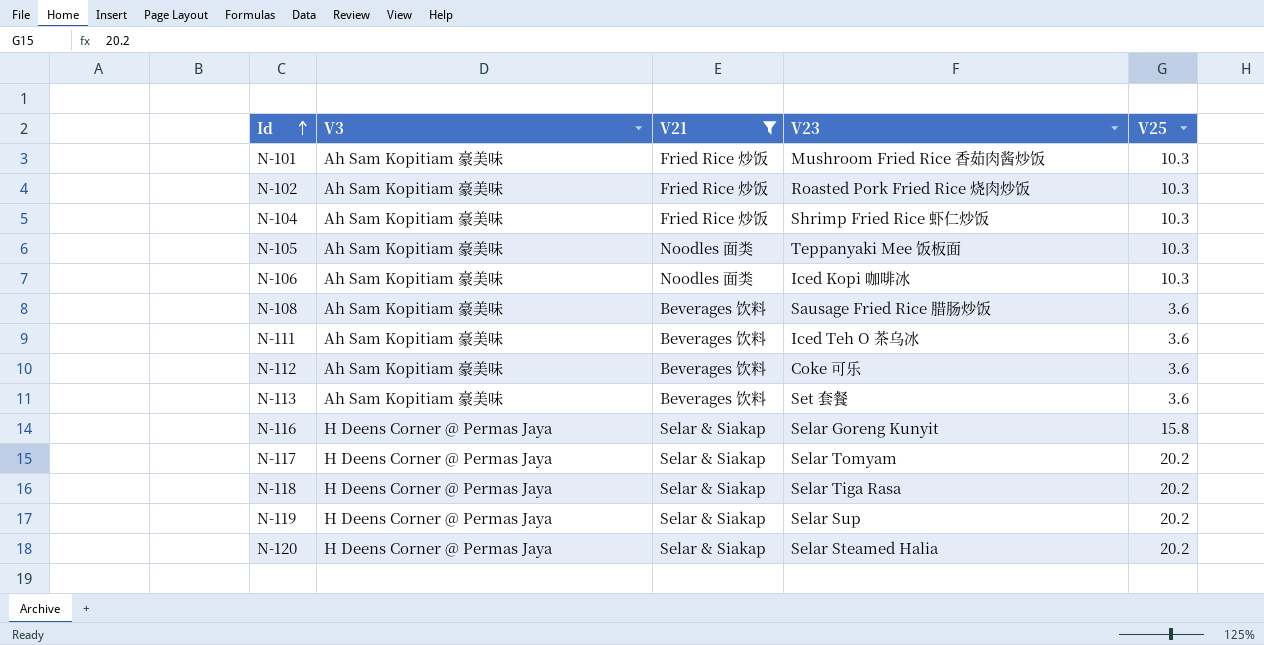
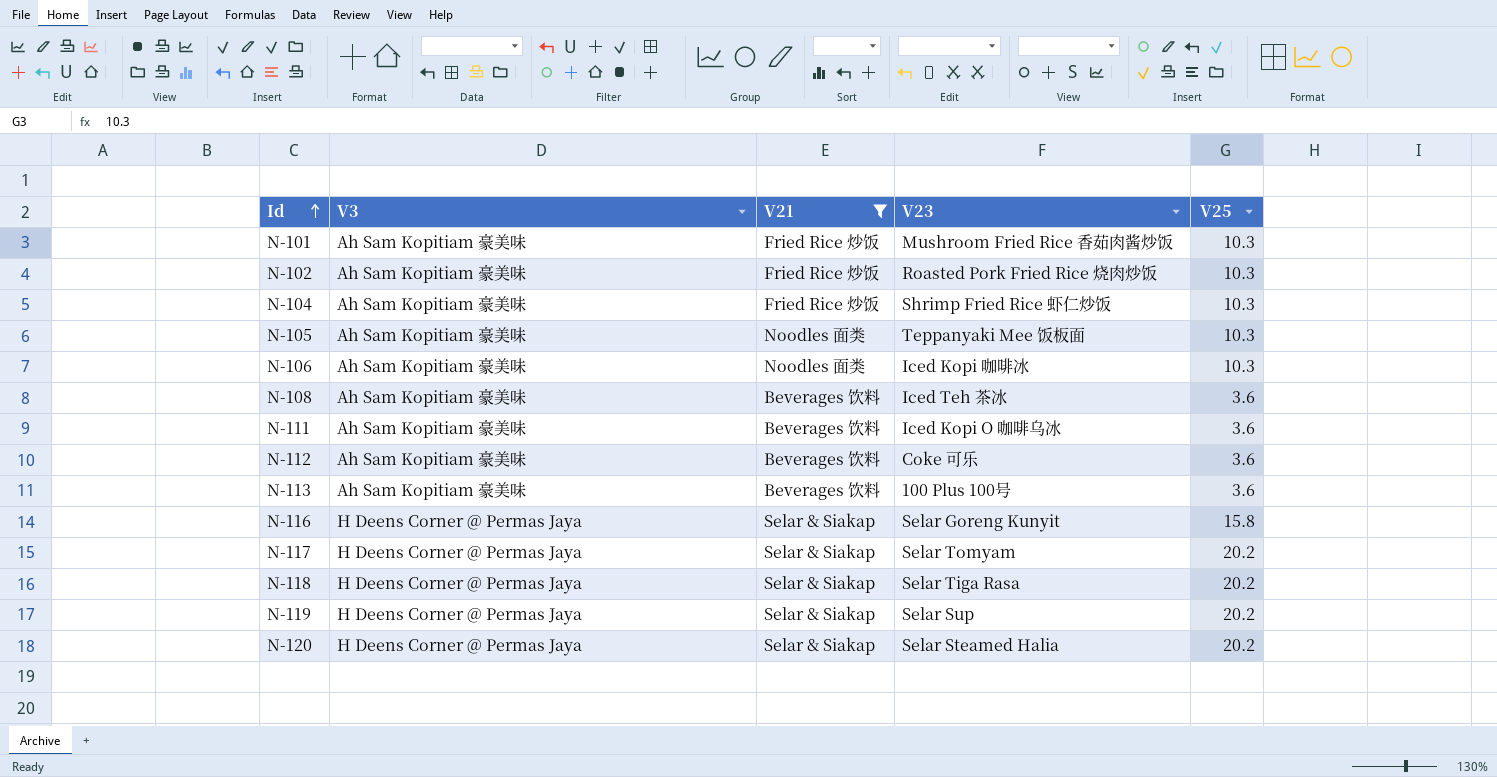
N-108 | V23: Sausage Fried Rice 腊肠炒饭 -> Iced Teh 茶冰
N-111 | V23: Iced Teh O 茶乌冰 -> Iced Kopi O 咖啡乌冰
N-113 | V23: Set 套餐 -> 100 Plus 100号

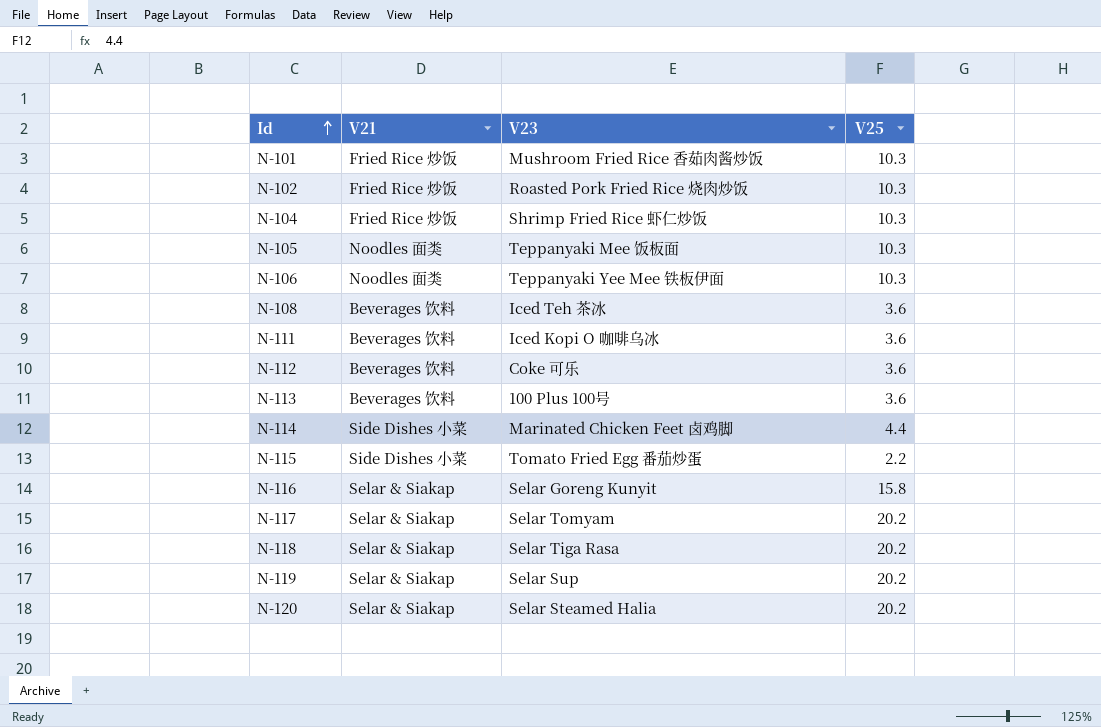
filter: V21 != Side Dishes 小菜 -> none
column V3 | position: 2 -> none
N-106 | V23: Iced Kopi 咖啡冰 -> Teppanyaki Yee Mee 铁板伊面

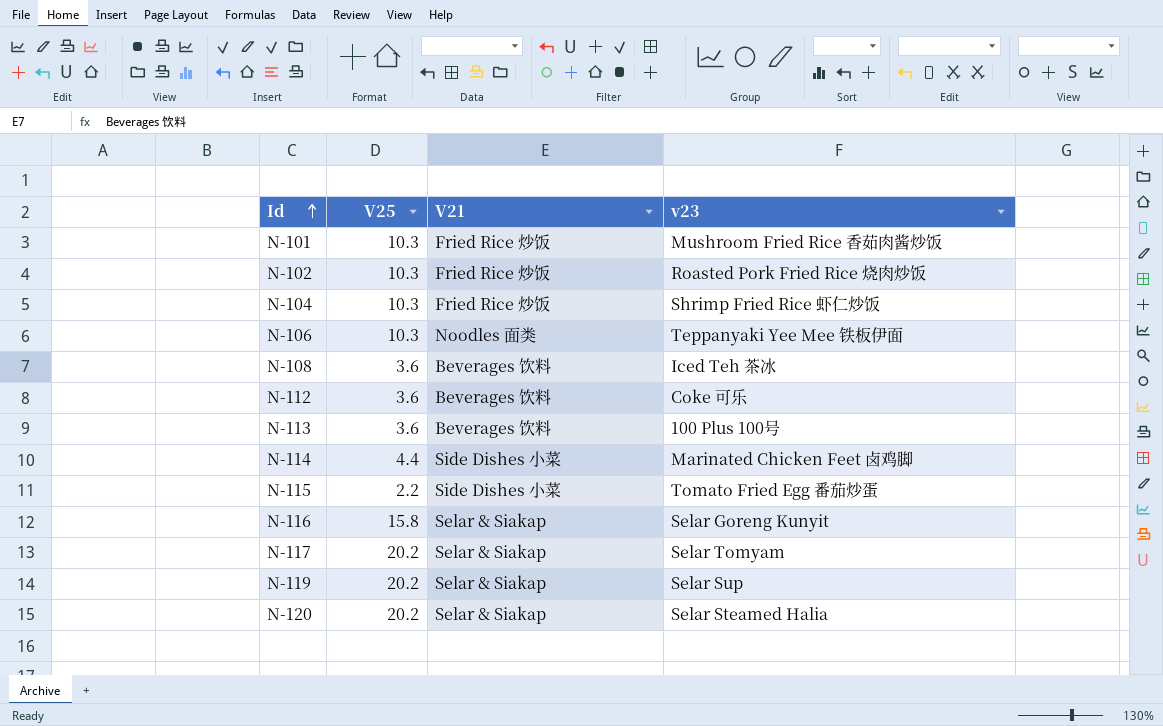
column V25 | position: 4 -> 2
column name: V23 -> v23
row N-105: Noodles 面类 | Teppanyaki Mee 饭板面 | 10.3 -> none
row N-111: Beverages 饮料 | Iced Kopi O 咖啡乌冰 | 3.6 -> none
row N-118: Selar & Siakap | Selar Tiga Rasa | 20.2 -> none

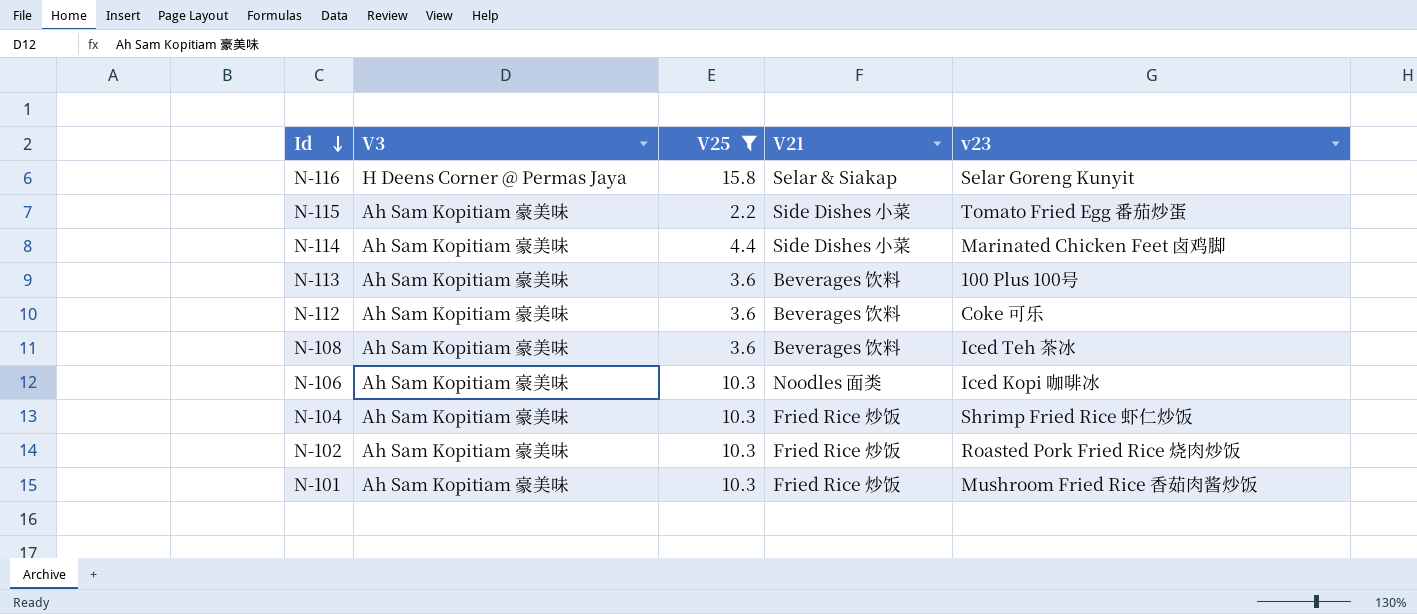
filter: none -> V25 != 20.2
row order: Id ascending -> Id descending
column V3 | position: none -> 2
N-106 | v23: Teppanyaki Yee Mee 铁板伊面 -> Iced Kopi 咖啡冰

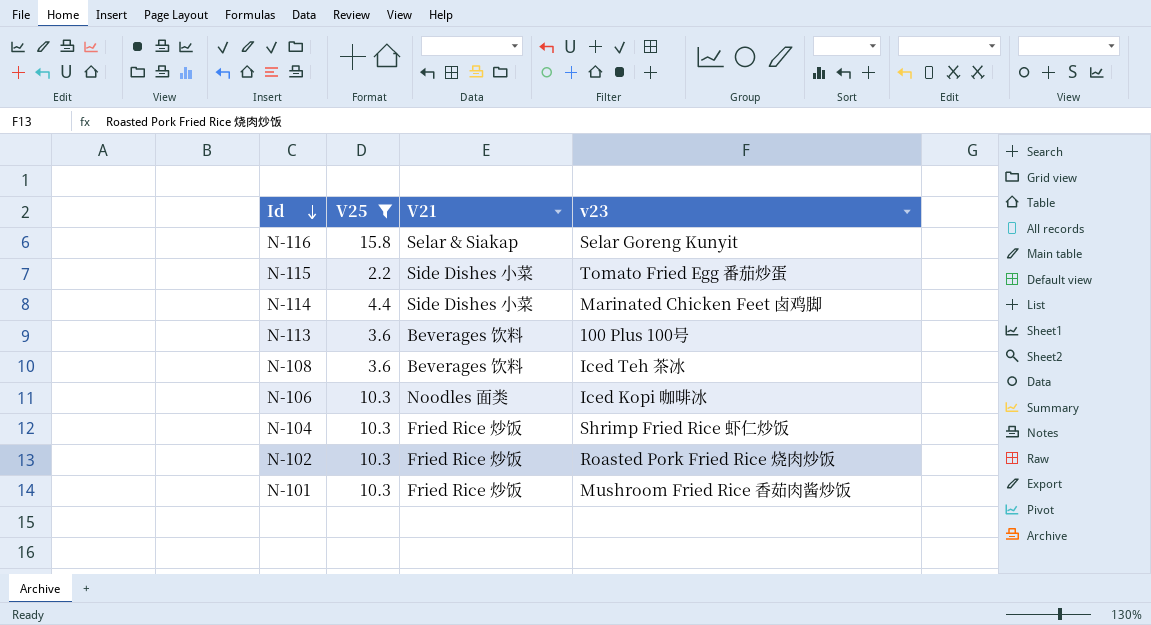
column V3 | position: 2 -> none
row N-112: Ah Sam Kopitiam 豪美味 | 3.6 | Beverages 饮料 | Coke 可乐 -> none

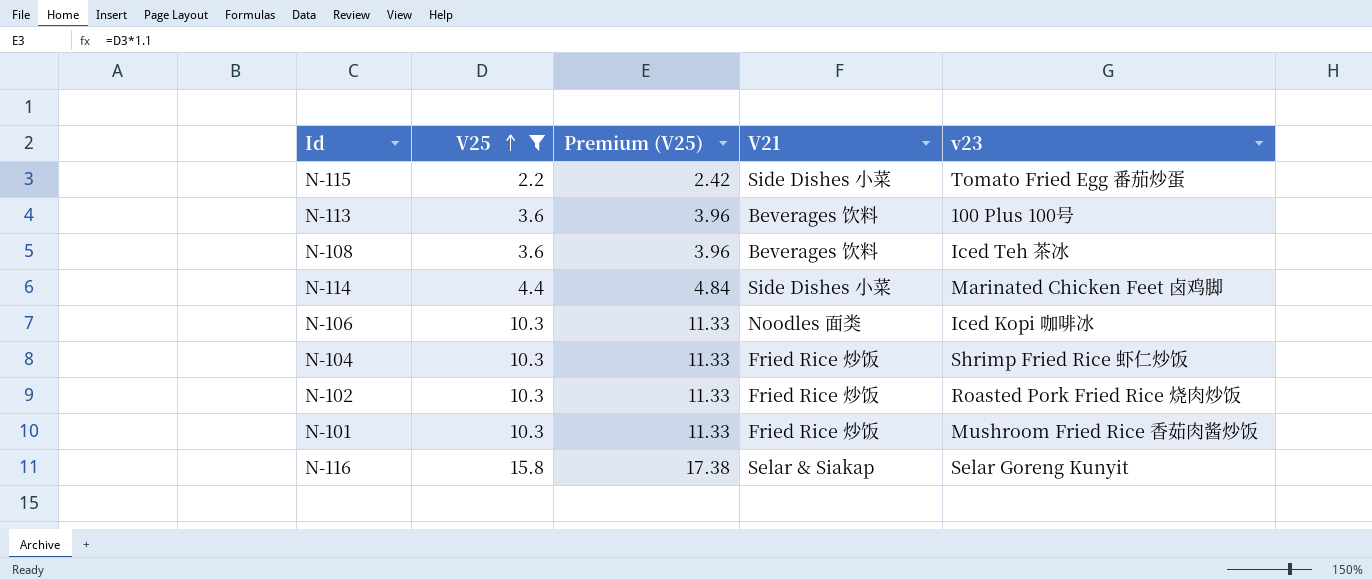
row order: Id descending -> V25 ascending
column Premium (V25) | formula: none -> [V25] * 1.1

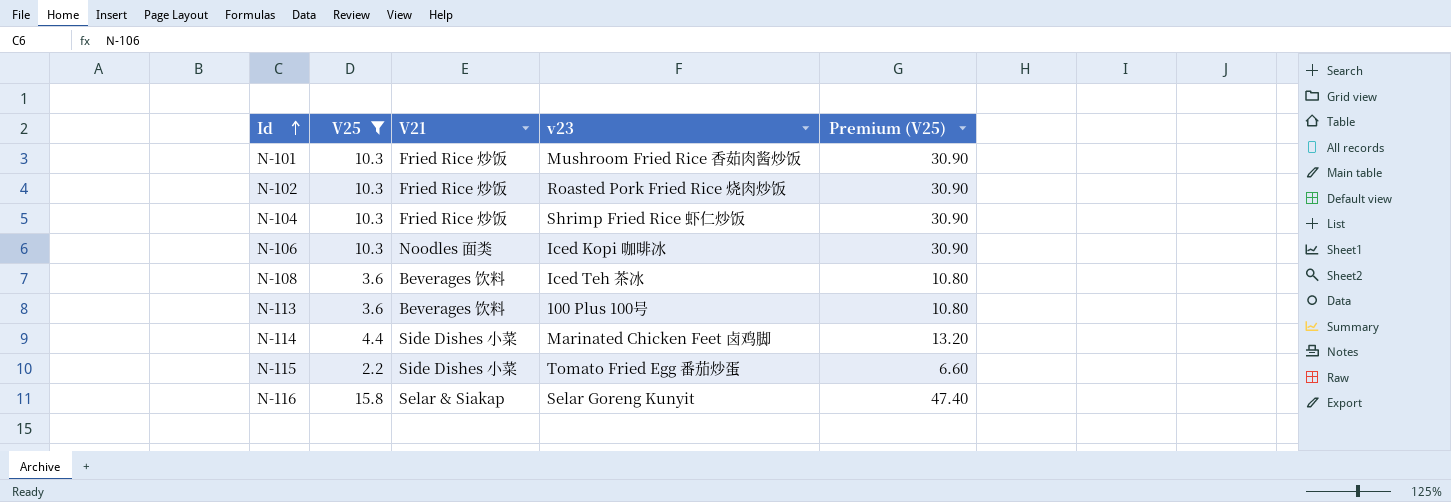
row order: V25 ascending -> Id ascending
column Premium (V25) | formula: [V25] * 1.1 -> [V25] * 3
column Premium (V25) | position: 3 -> 5

